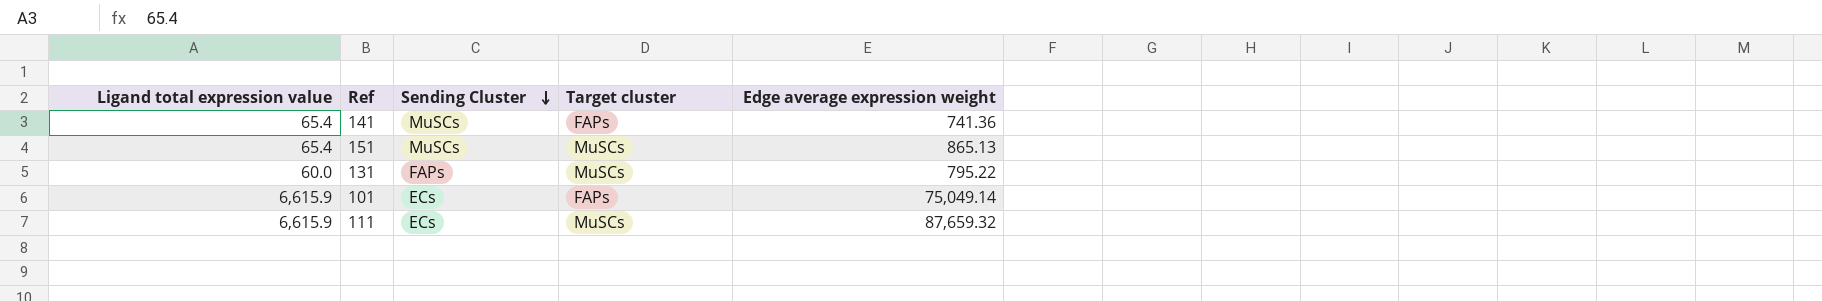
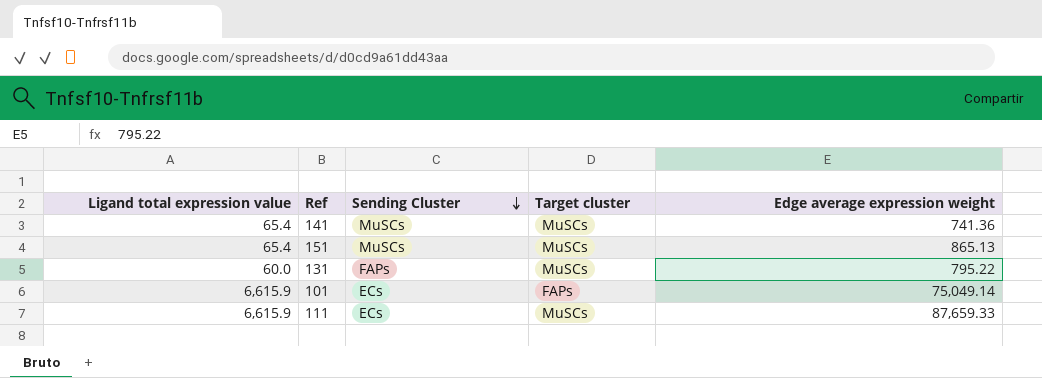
141 | Target cluster: FAPs -> MuSCs
111 | Edge average expression weight: 87,659.32 -> 87,659.33

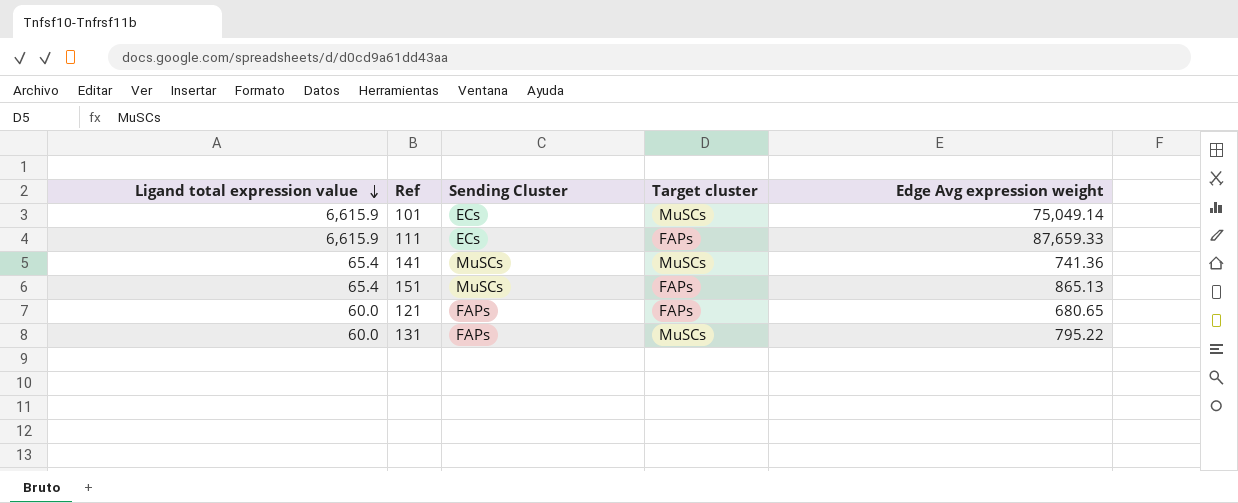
row order: Sending Cluster descending -> Ligand total expression value descending
column name: Edge average expression weight -> Edge Avg expression weight
101 | Target cluster: FAPs -> MuSCs
111 | Target cluster: MuSCs -> FAPs
151 | Target cluster: MuSCs -> FAPs
row 121: none -> 60.0 | FAPs | FAPs | 680.65

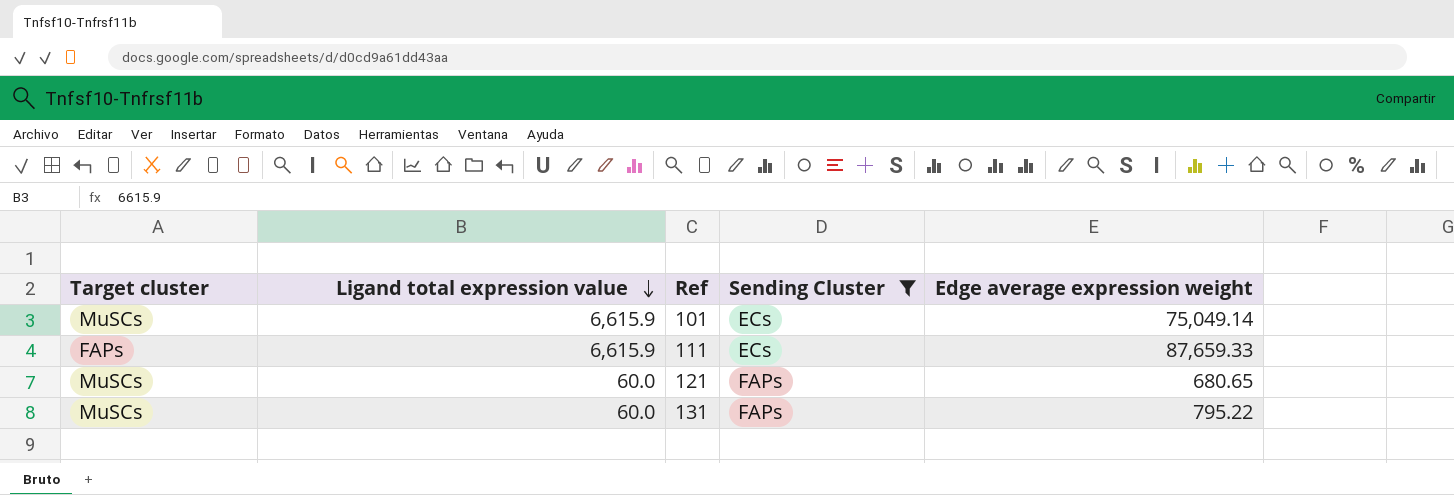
filter: none -> Sending Cluster != MuSCs
column Target cluster | position: 4 -> 1
column name: Edge Avg expression weight -> Edge average expression weight
121 | Target cluster: FAPs -> MuSCs

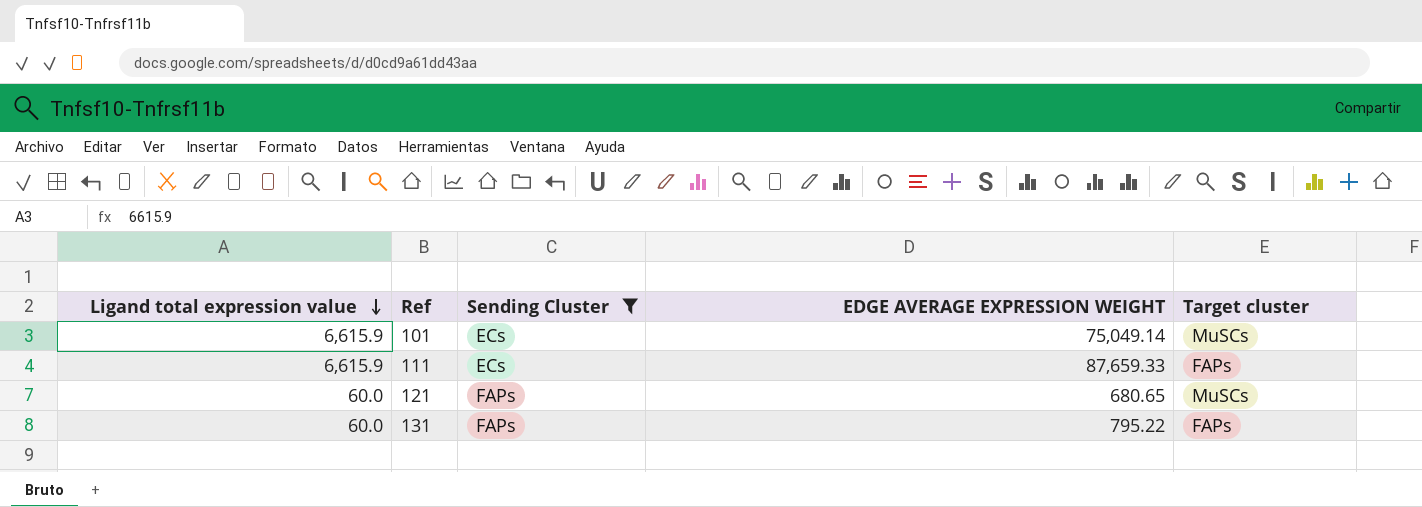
column name: Edge average expression weight -> EDGE AVERAGE EXPRESSION WEIGHT
column Target cluster | position: 1 -> 5
131 | Target cluster: MuSCs -> FAPs

